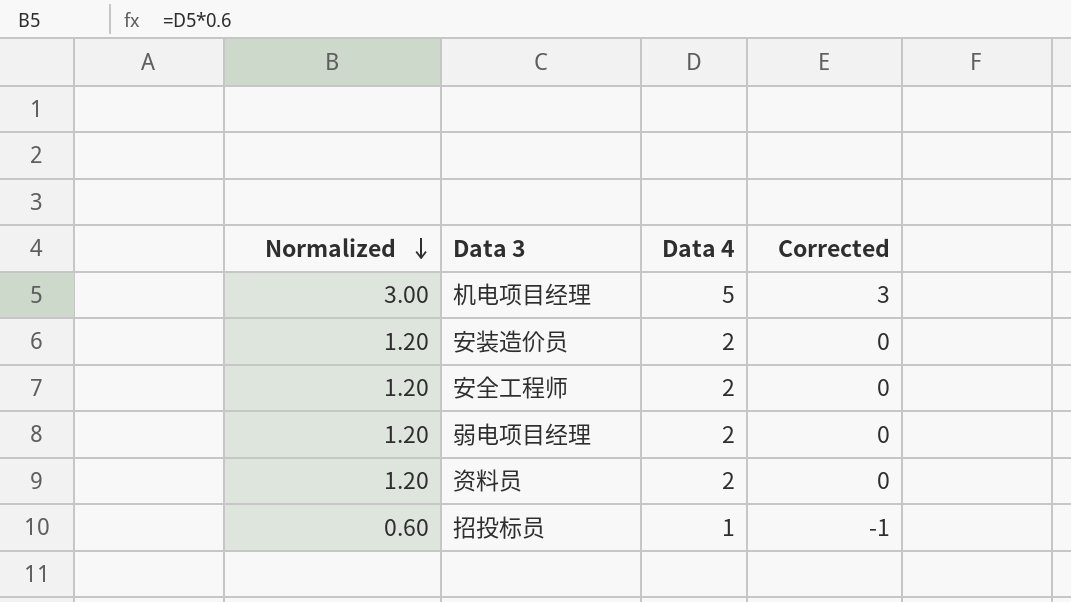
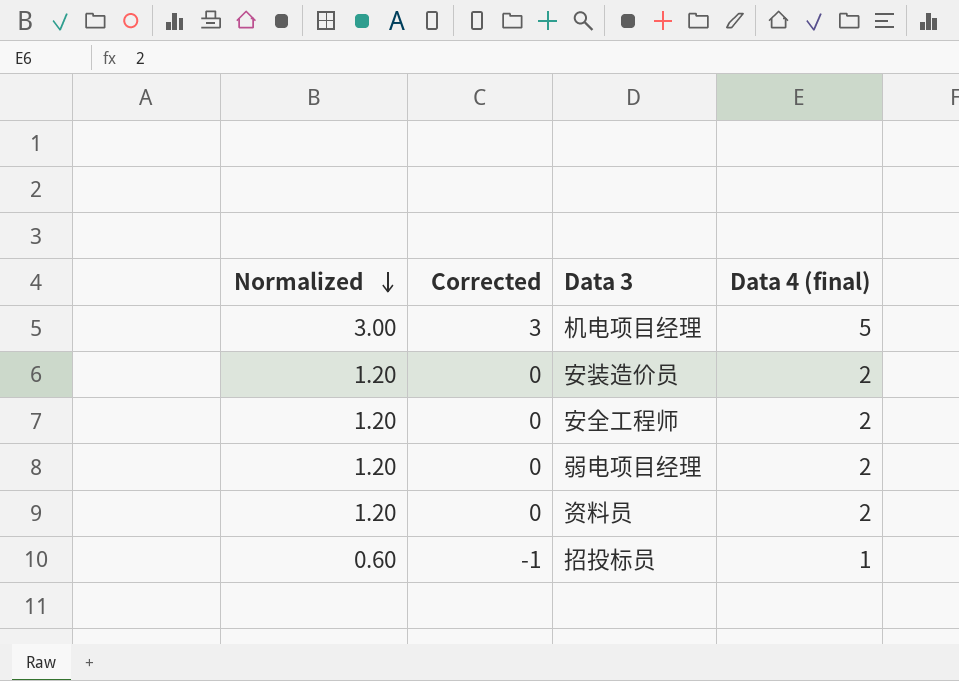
column Corrected | position: 4 -> 2
column name: Data 4 -> Data 4 (final)

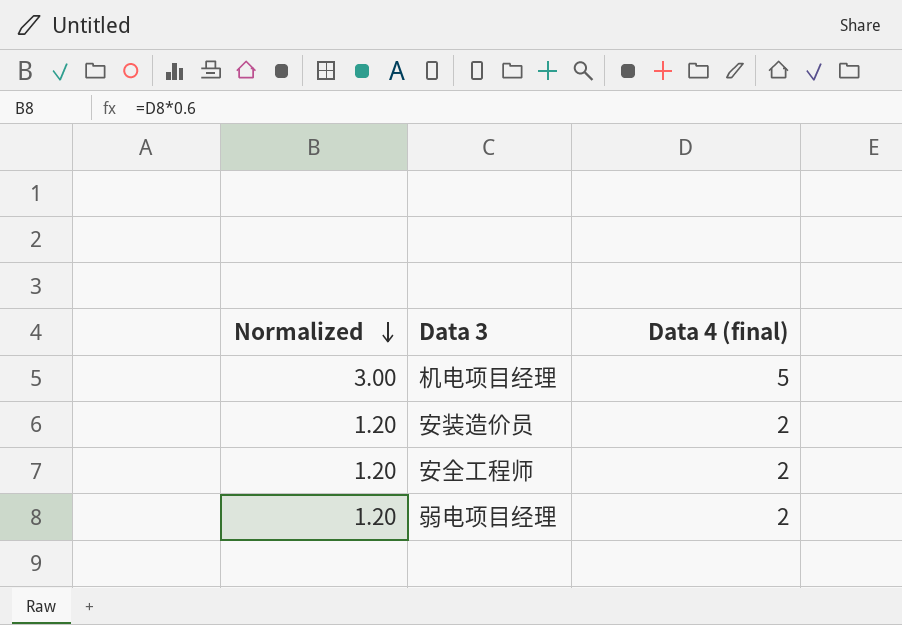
column Corrected | formula: [Data 4 (final)] - 2 -> none
row 资料员: 1.20 | 0 | 2 -> none
row 招投标员: 0.60 | -1 | 1 -> none

